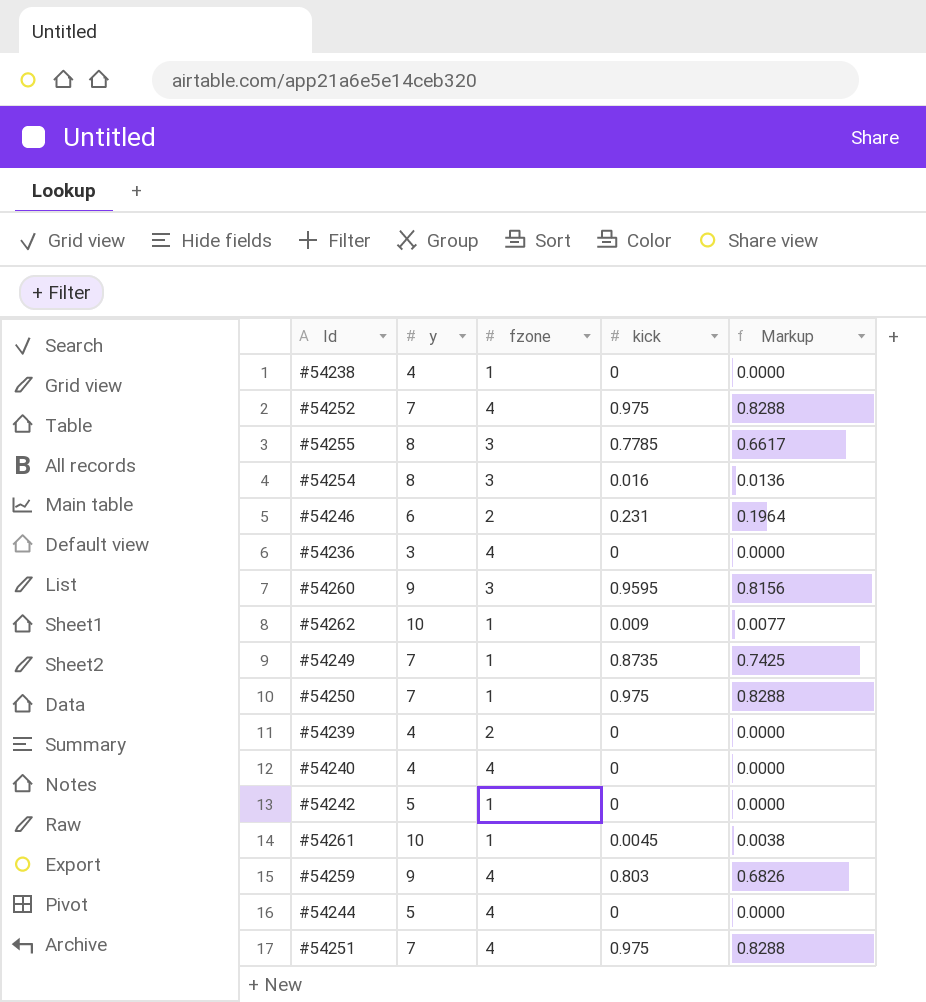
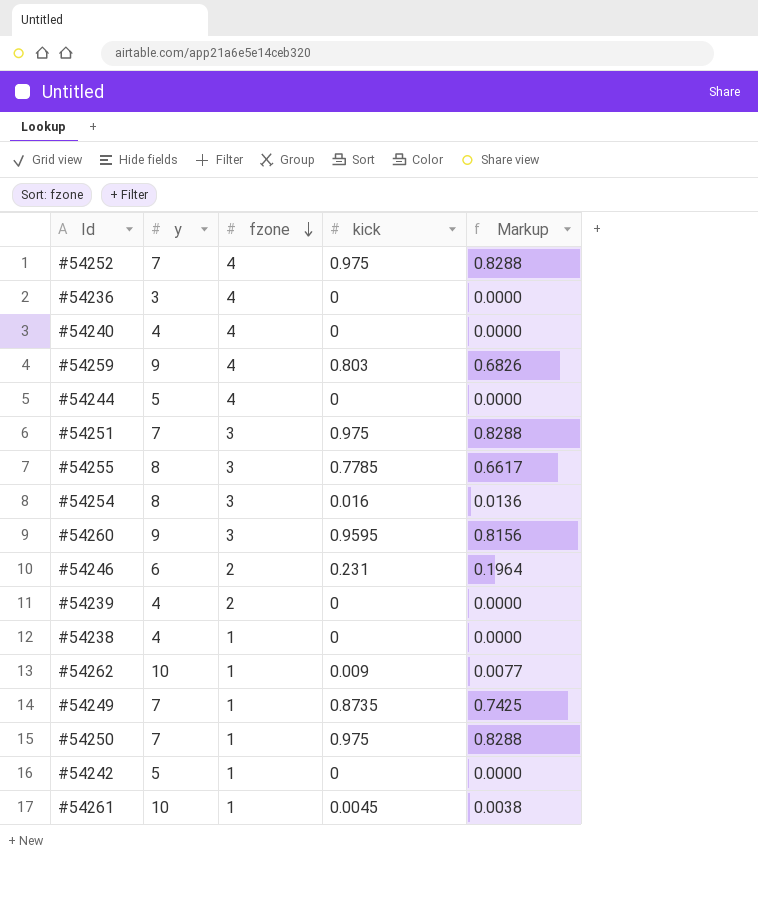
row order: none -> fzone descending
#54251 | fzone: 4 -> 3

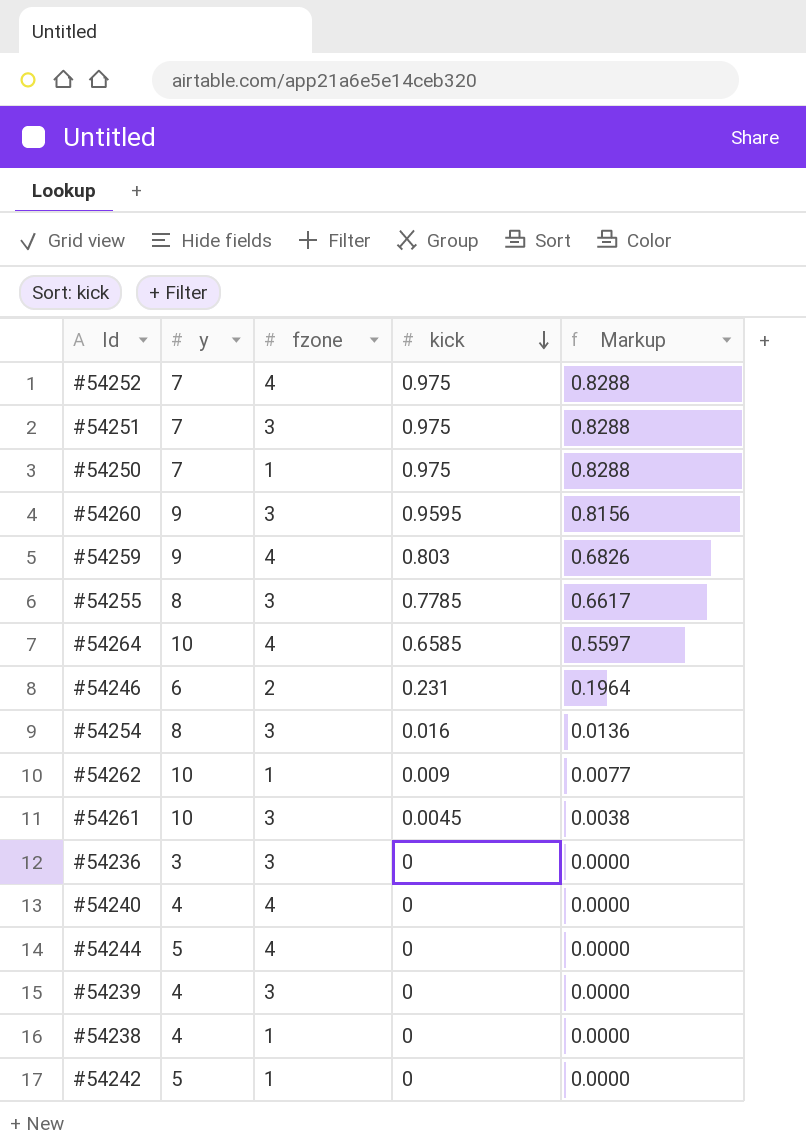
row order: fzone descending -> kick descending
row #54249: 7 | 1 | 0.8735 | 0.7425 -> none
row #54264: none -> 10 | 4 | 0.6585 | 0.5597
#54261 | fzone: 1 -> 3
#54236 | fzone: 4 -> 3
#54239 | fzone: 2 -> 3

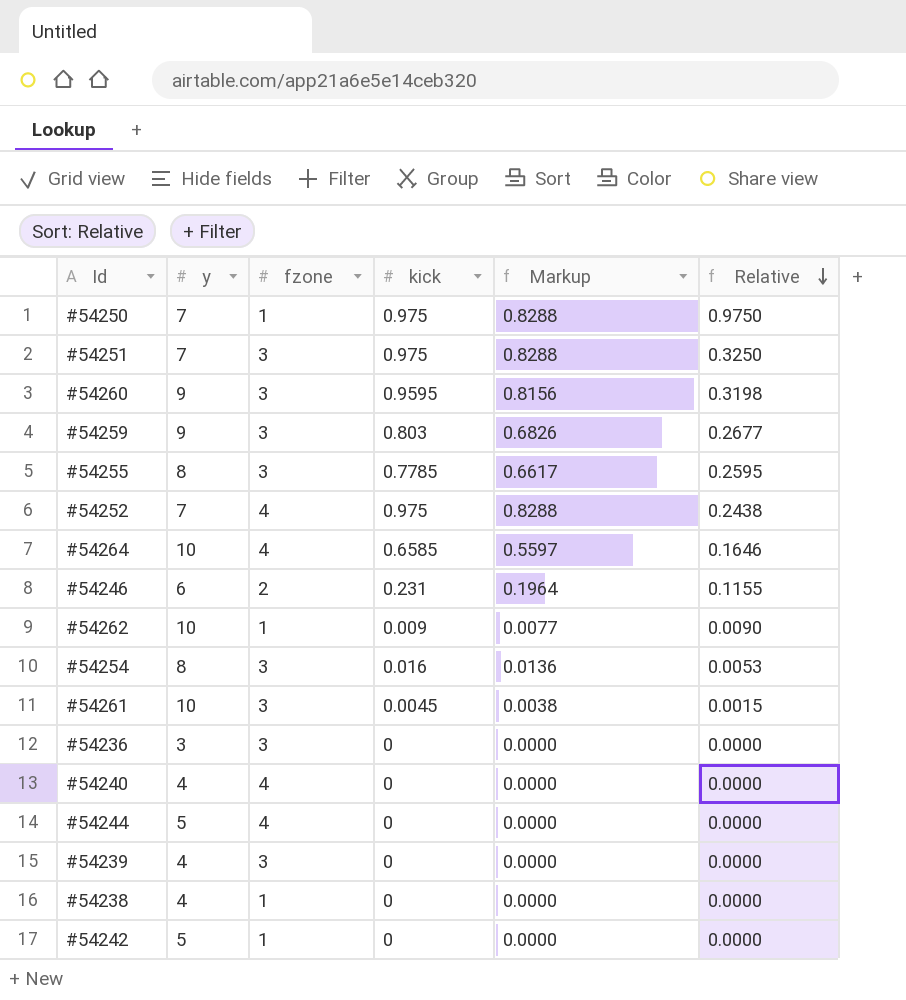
row order: kick descending -> Relative descending
column Relative | formula: none -> [kick] / [fzone]
#54259 | fzone: 4 -> 3

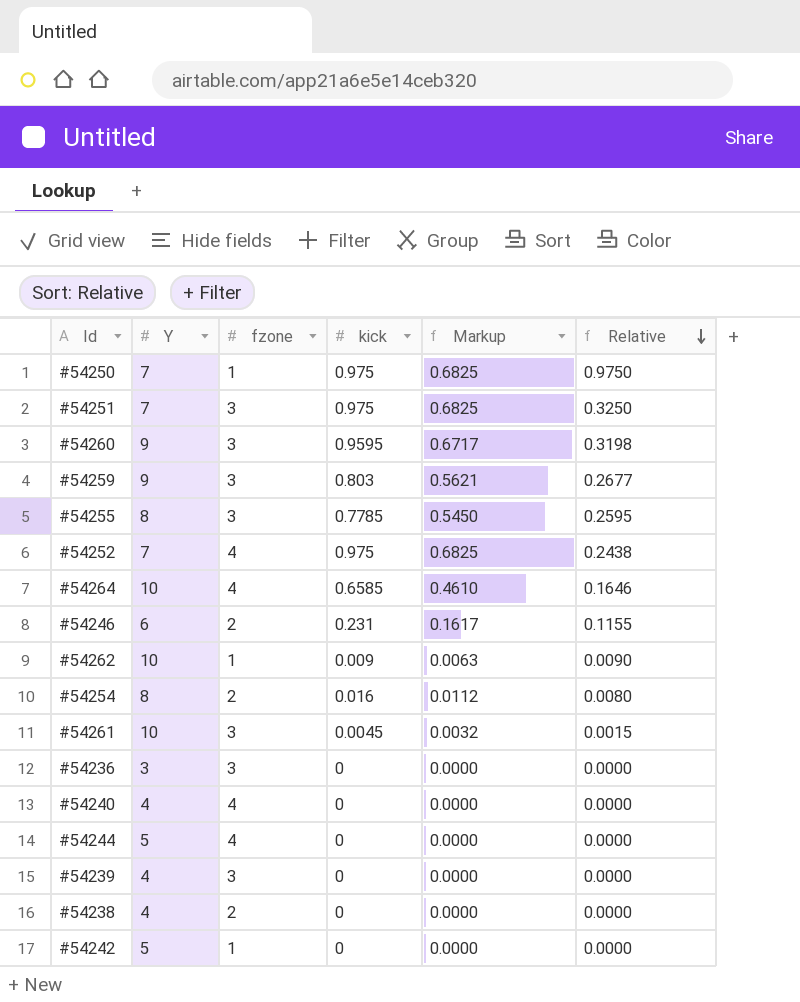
column name: y -> Y
column Markup | formula: [kick] * 0.85 -> [kick] * 0.7
#54254 | fzone: 3 -> 2
#54254 | Relative: 0.0053 -> 0.0080
#54238 | fzone: 1 -> 2

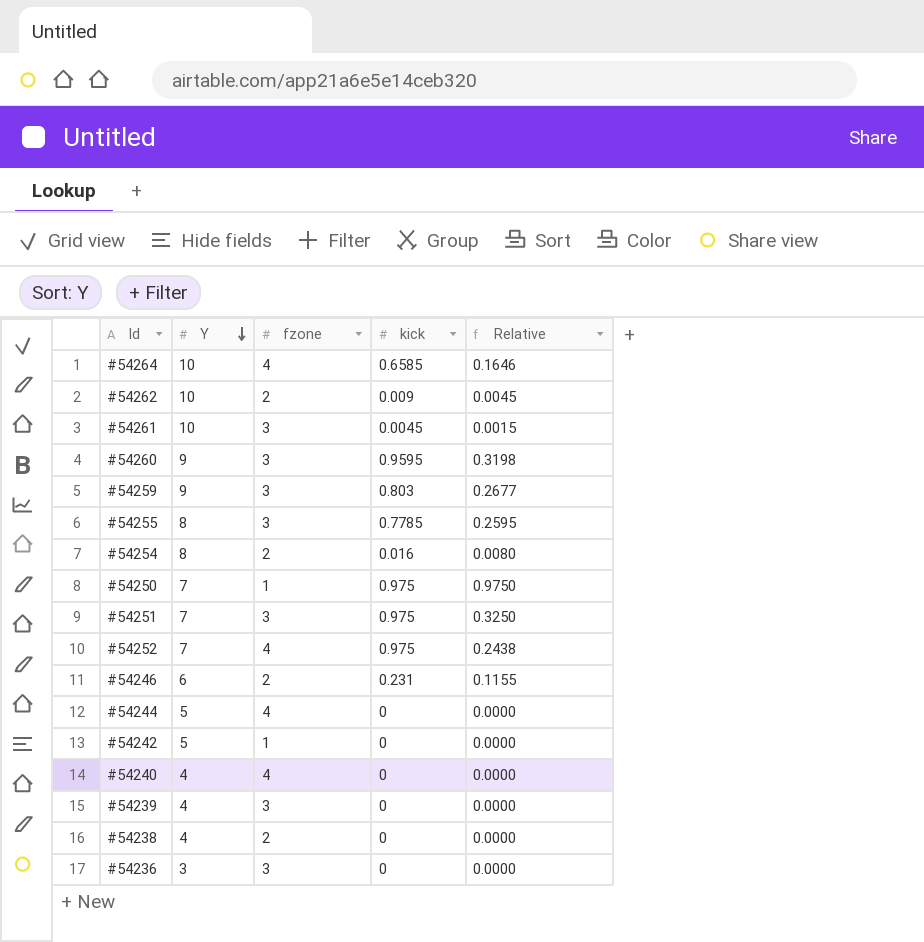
row order: Relative descending -> Y descending
column Markup | formula: [kick] * 0.7 -> none
#54262 | fzone: 1 -> 2
#54262 | Relative: 0.0090 -> 0.0045

